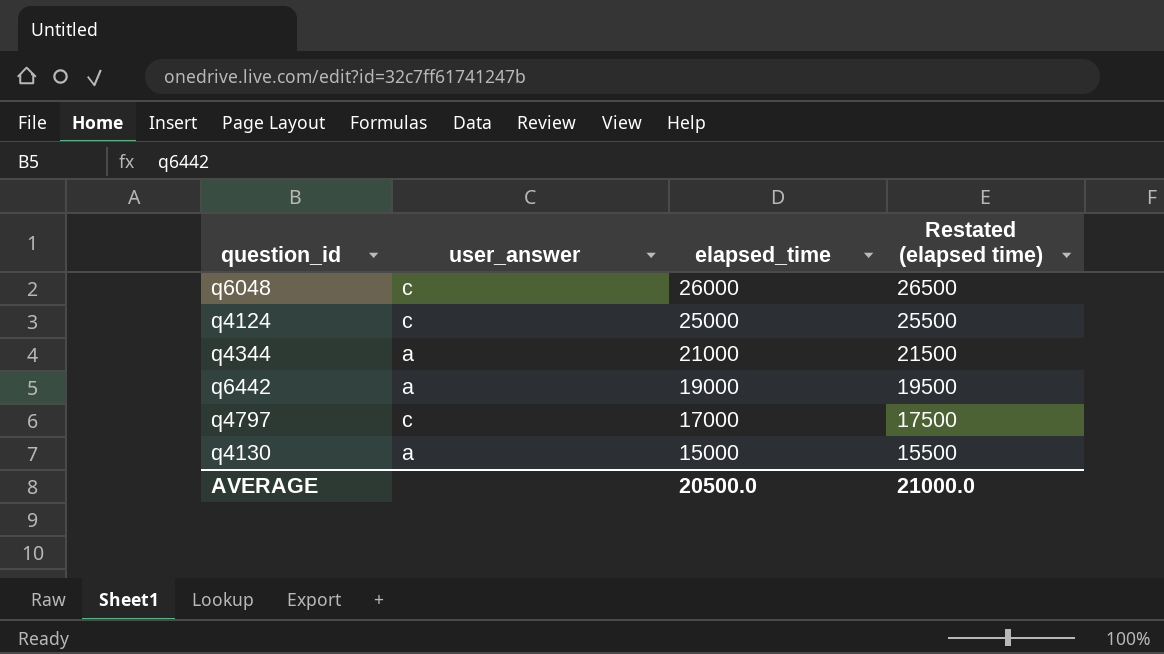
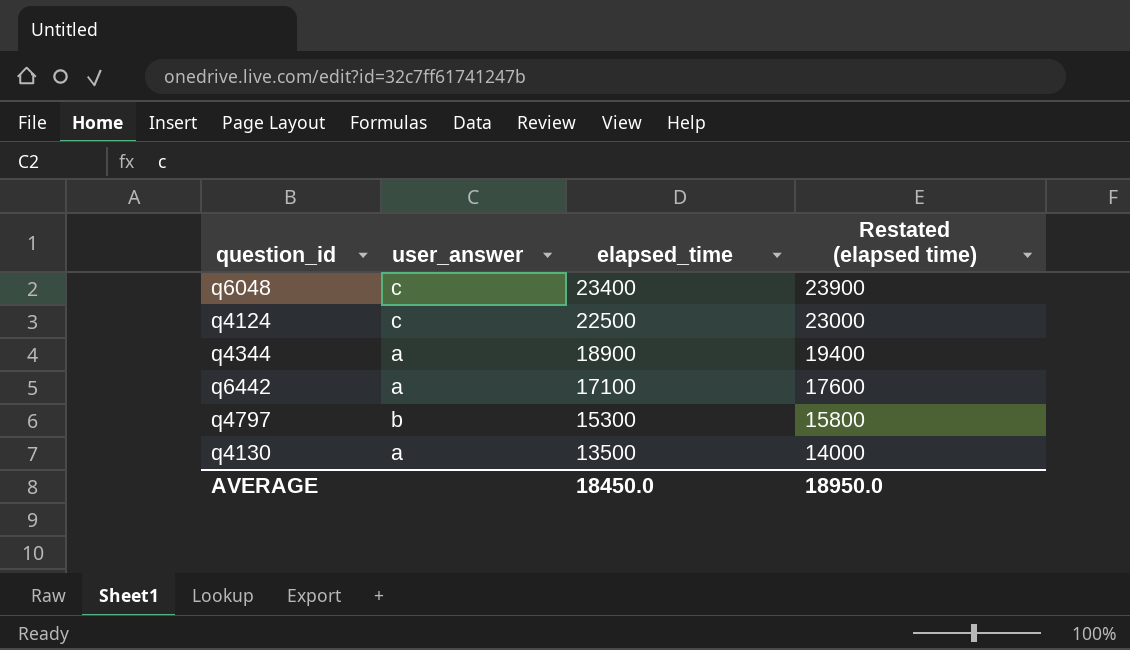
q6048 | elapsed_time: 26000 -> 23400
q6048 | Restated (elapsed time): 26500 -> 23900
q4124 | elapsed_time: 25000 -> 22500
q4124 | Restated (elapsed time): 25500 -> 23000
q4344 | elapsed_time: 21000 -> 18900
q4344 | Restated (elapsed time): 21500 -> 19400
q6442 | elapsed_time: 19000 -> 17100
q6442 | Restated (elapsed time): 19500 -> 17600
q4797 | user_answer: c -> b
q4797 | elapsed_time: 17000 -> 15300
q4797 | Restated (elapsed time): 17500 -> 15800
q4130 | elapsed_time: 15000 -> 13500
q4130 | Restated (elapsed time): 15500 -> 14000
AVERAGE | elapsed_time: 20500.0 -> 18450.0
AVERAGE | Restated (elapsed time): 21000.0 -> 18950.0

